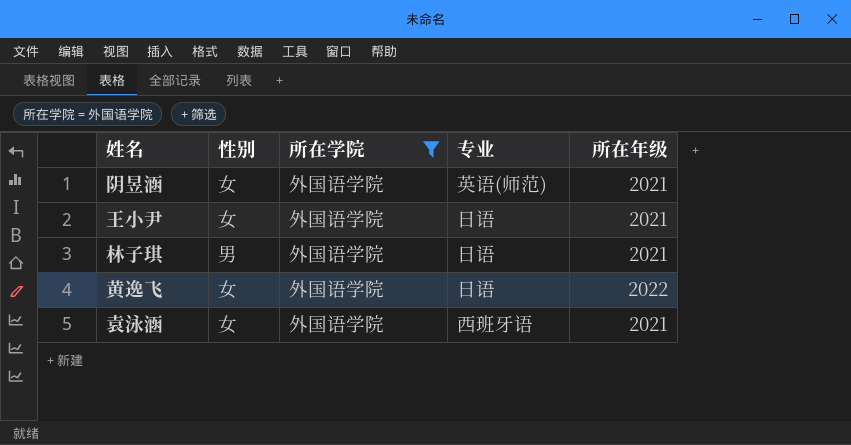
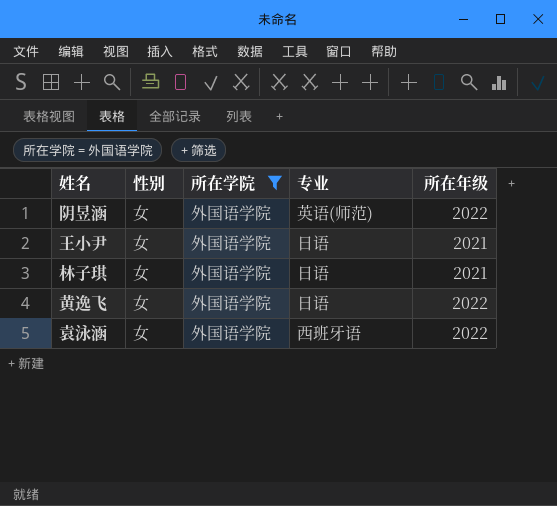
阴昱涵 | 所在年级: 2021 -> 2022
林子琪 | 性别: 男 -> 女
袁泳涵 | 所在年级: 2021 -> 2022

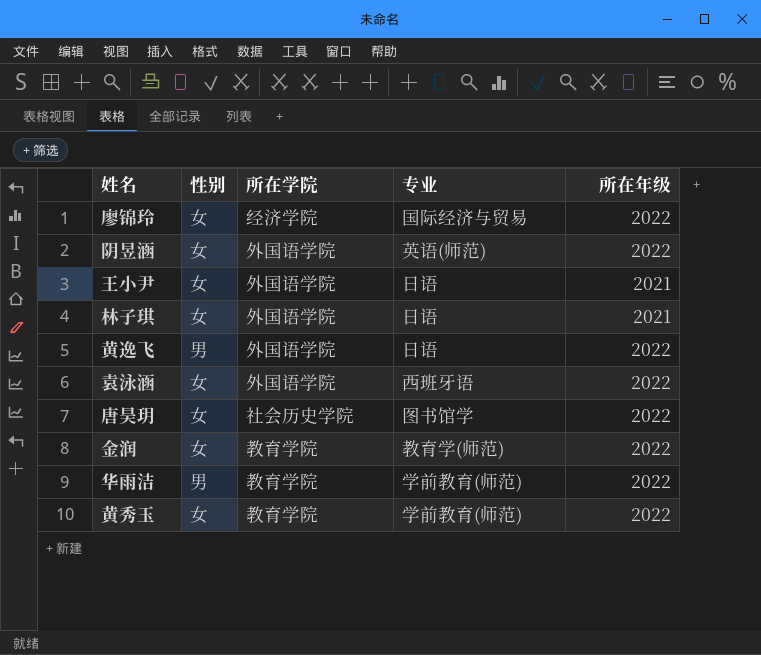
filter: 所在学院 = 外国语学院 -> none
黄逸飞 | 性别: 女 -> 男

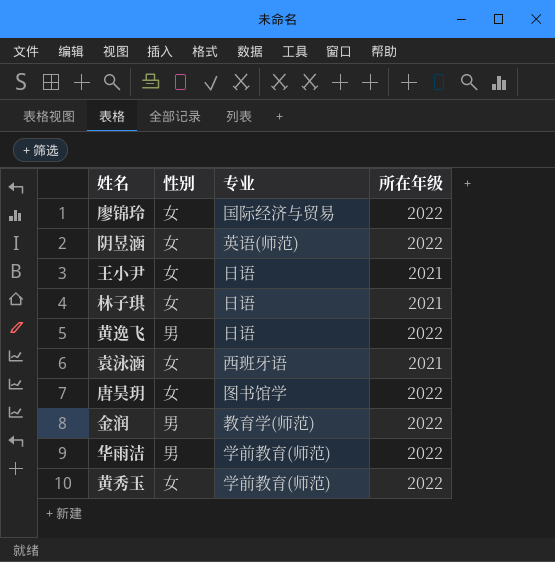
column 所在学院 | position: 3 -> none
袁泳涵 | 所在年级: 2022 -> 2021
金润 | 性别: 女 -> 男

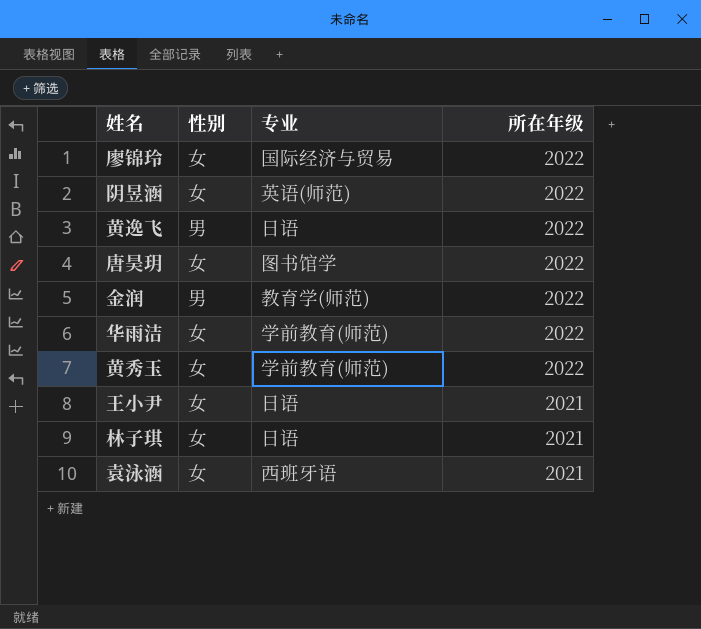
row order: none -> 所在年级 descending
华雨洁 | 性别: 男 -> 女

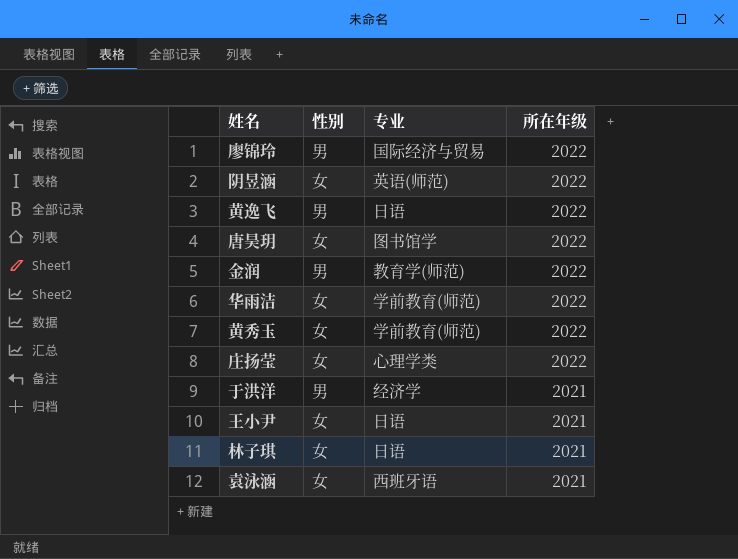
廖锦玲 | 性别: 女 -> 男
row 庄扬莹: none -> 女 | 心理学类 | 2022
row 于洪洋: none -> 男 | 经济学 | 2021

